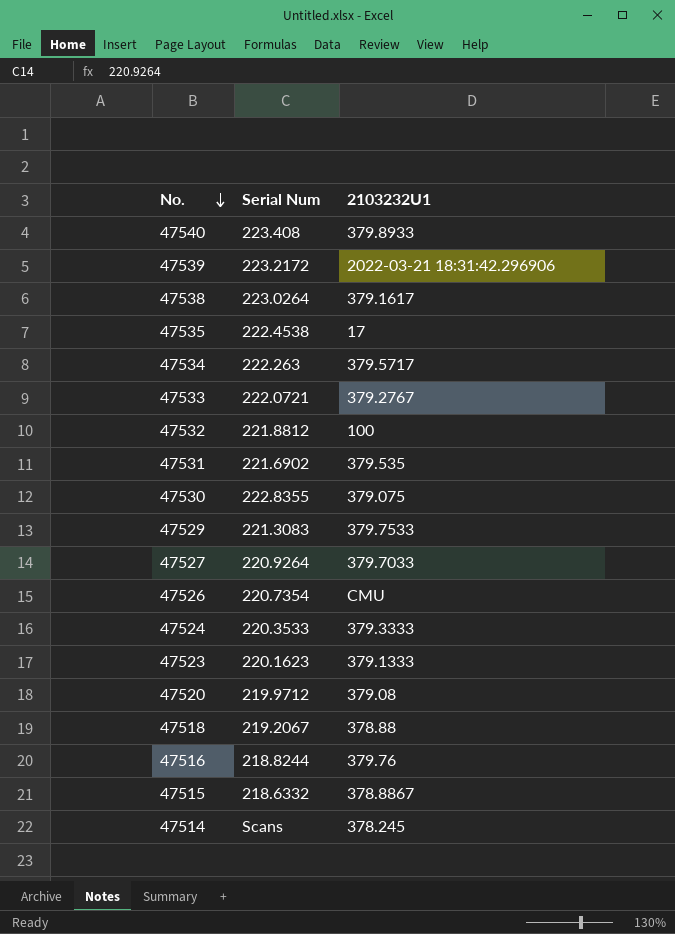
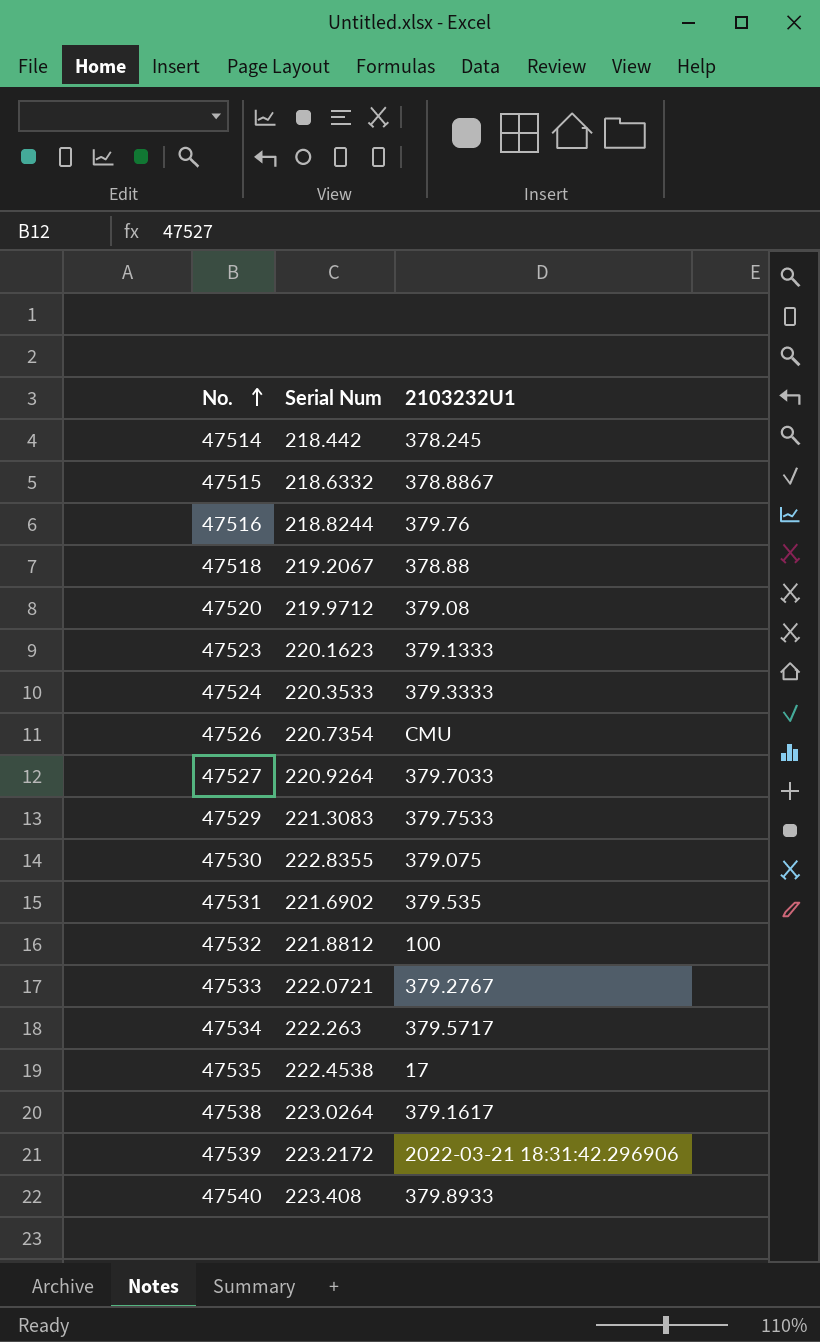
row order: No. descending -> No. ascending
47514 | Serial Num: Scans -> 218.442

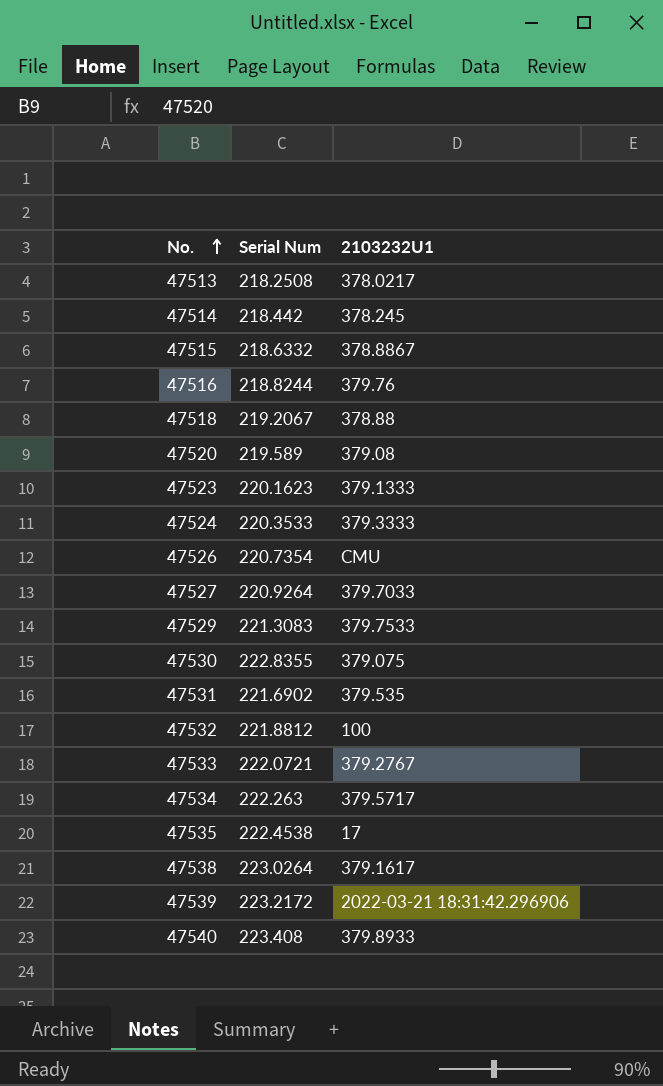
row 47513: none -> 218.2508 | 378.0217
47520 | Serial Num: 219.9712 -> 219.589

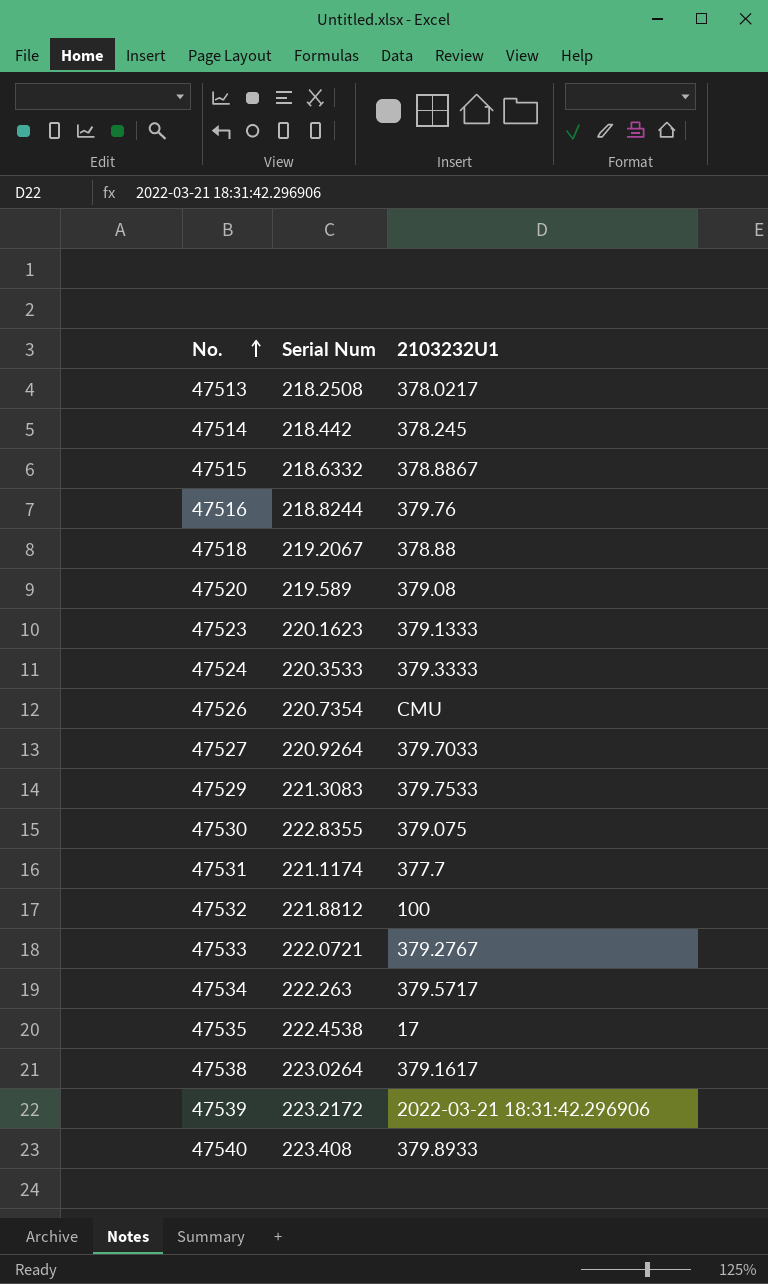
47531 | Serial Num: 221.6902 -> 221.1174
47531 | 2103232U1: 379.535 -> 377.7

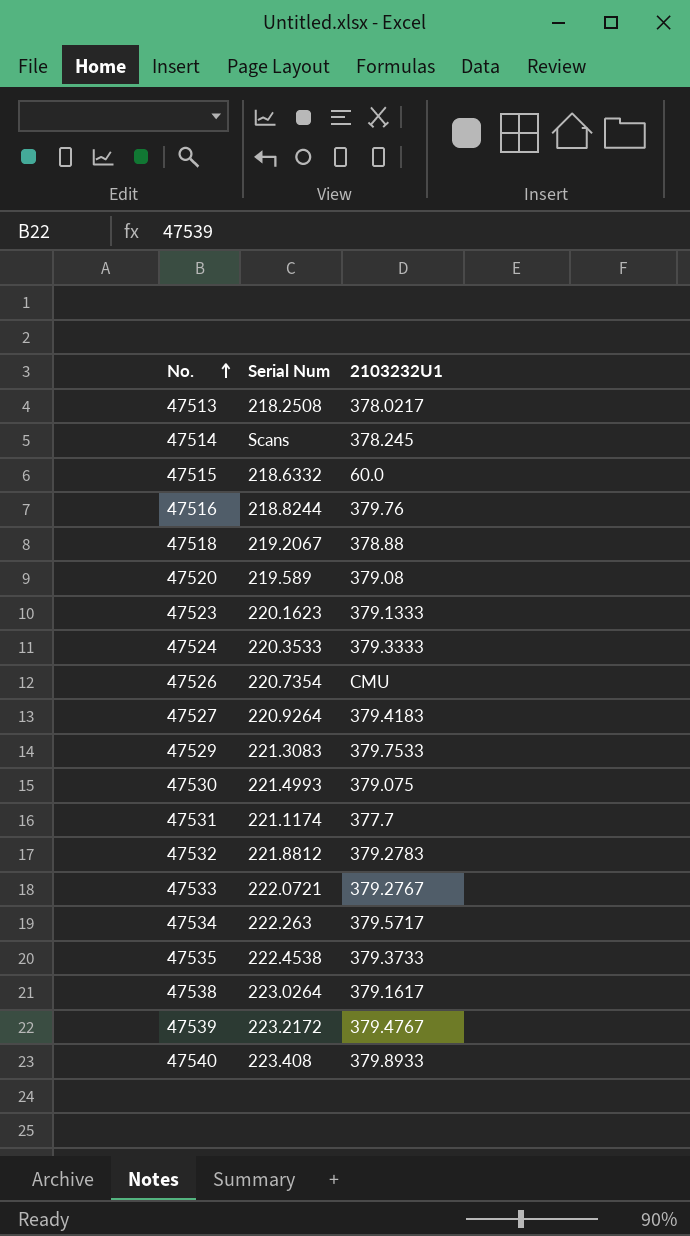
47514 | Serial Num: 218.442 -> Scans
47515 | 2103232U1: 378.8867 -> 60.0
47527 | 2103232U1: 379.7033 -> 379.4183
47530 | Serial Num: 222.8355 -> 221.4993
47532 | 2103232U1: 100 -> 379.2783
47535 | 2103232U1: 17 -> 379.3733
47539 | 2103232U1: 2022-03-21 18:31:42.296906 -> 379.4767

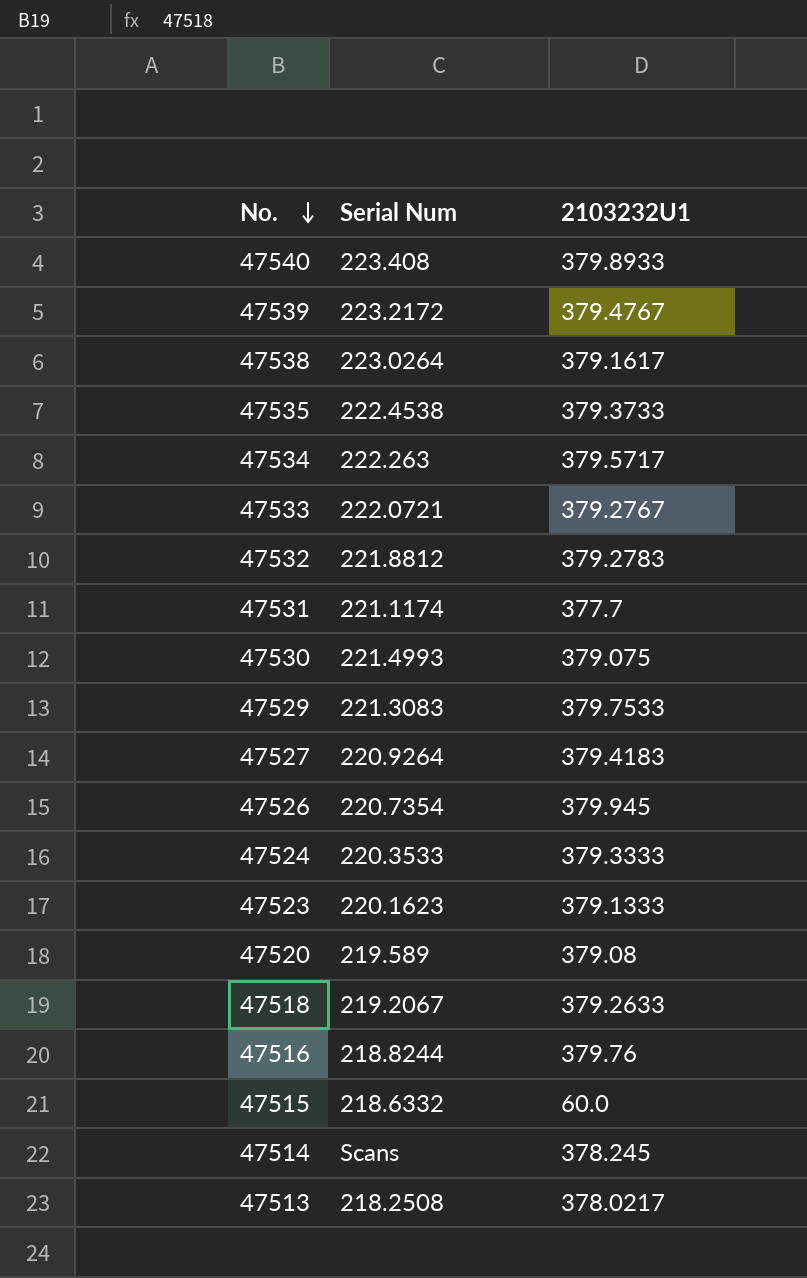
row order: No. ascending -> No. descending
47526 | 2103232U1: CMU -> 379.945
47518 | 2103232U1: 378.88 -> 379.2633

